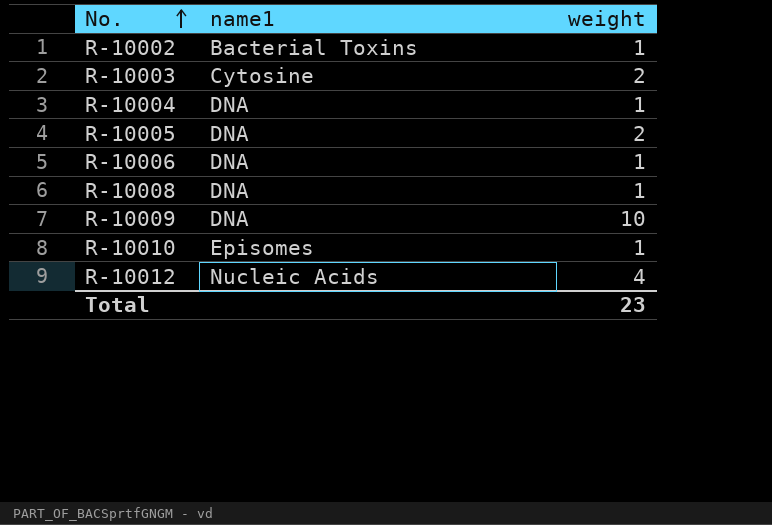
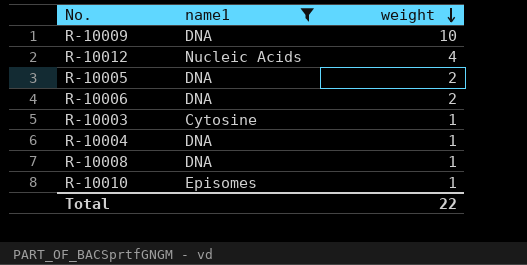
filter: none -> name1 != Bacterial Toxins
row order: No. ascending -> weight descending
R-10006 | weight: 1 -> 2
R-10003 | weight: 2 -> 1
Total | weight: 23 -> 22

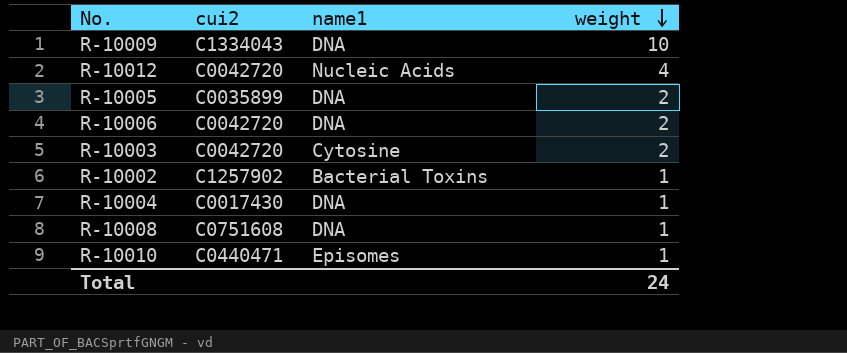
filter: name1 != Bacterial Toxins -> none
column cui2 | position: none -> 2
R-10003 | weight: 1 -> 2
Total | weight: 22 -> 24

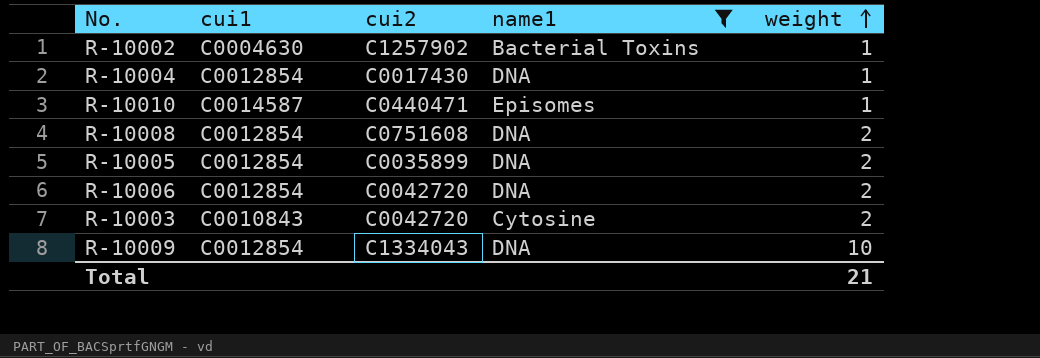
filter: none -> name1 != Nucleic Acids
row order: weight descending -> weight ascending
column cui1 | position: none -> 2
R-10008 | weight: 1 -> 2
Total | weight: 24 -> 21

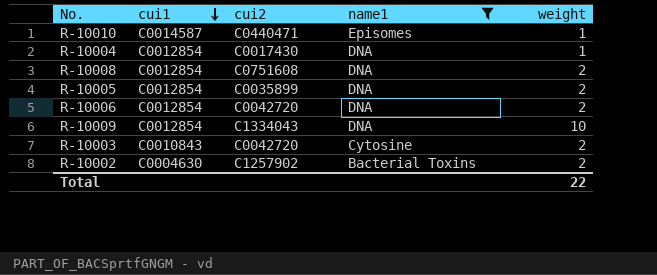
row order: weight ascending -> cui1 descending
R-10002 | weight: 1 -> 2
Total | weight: 21 -> 22

